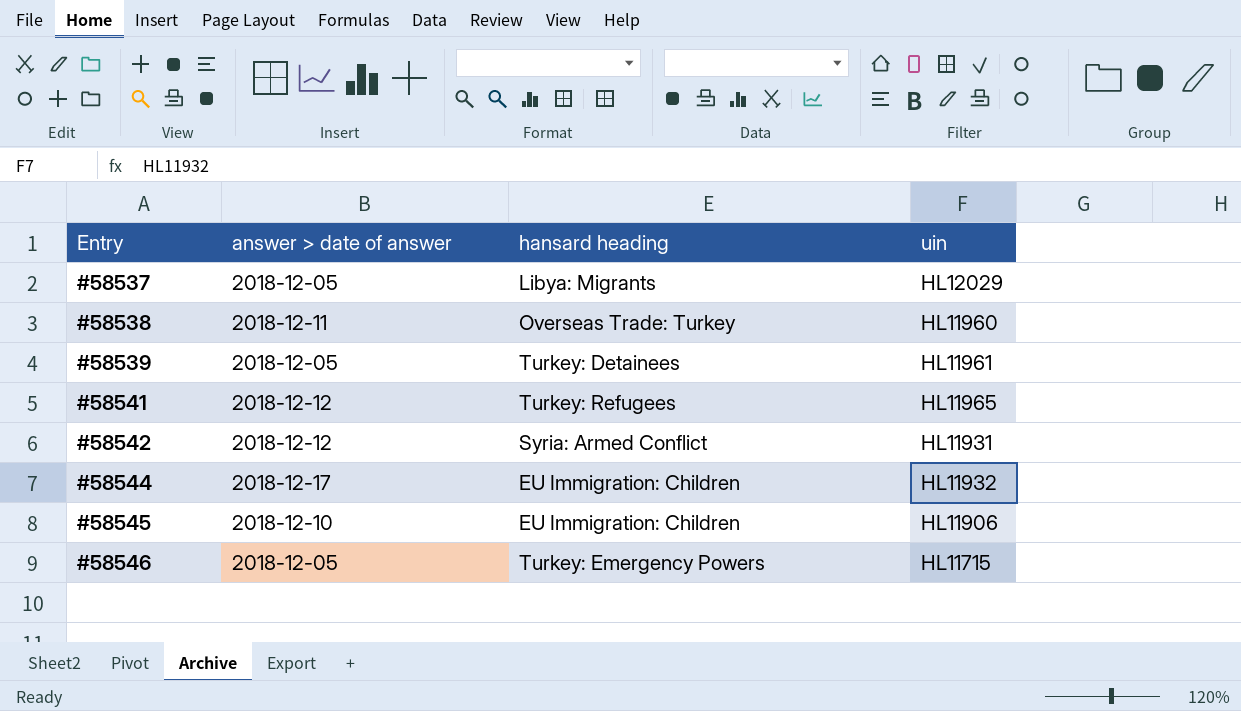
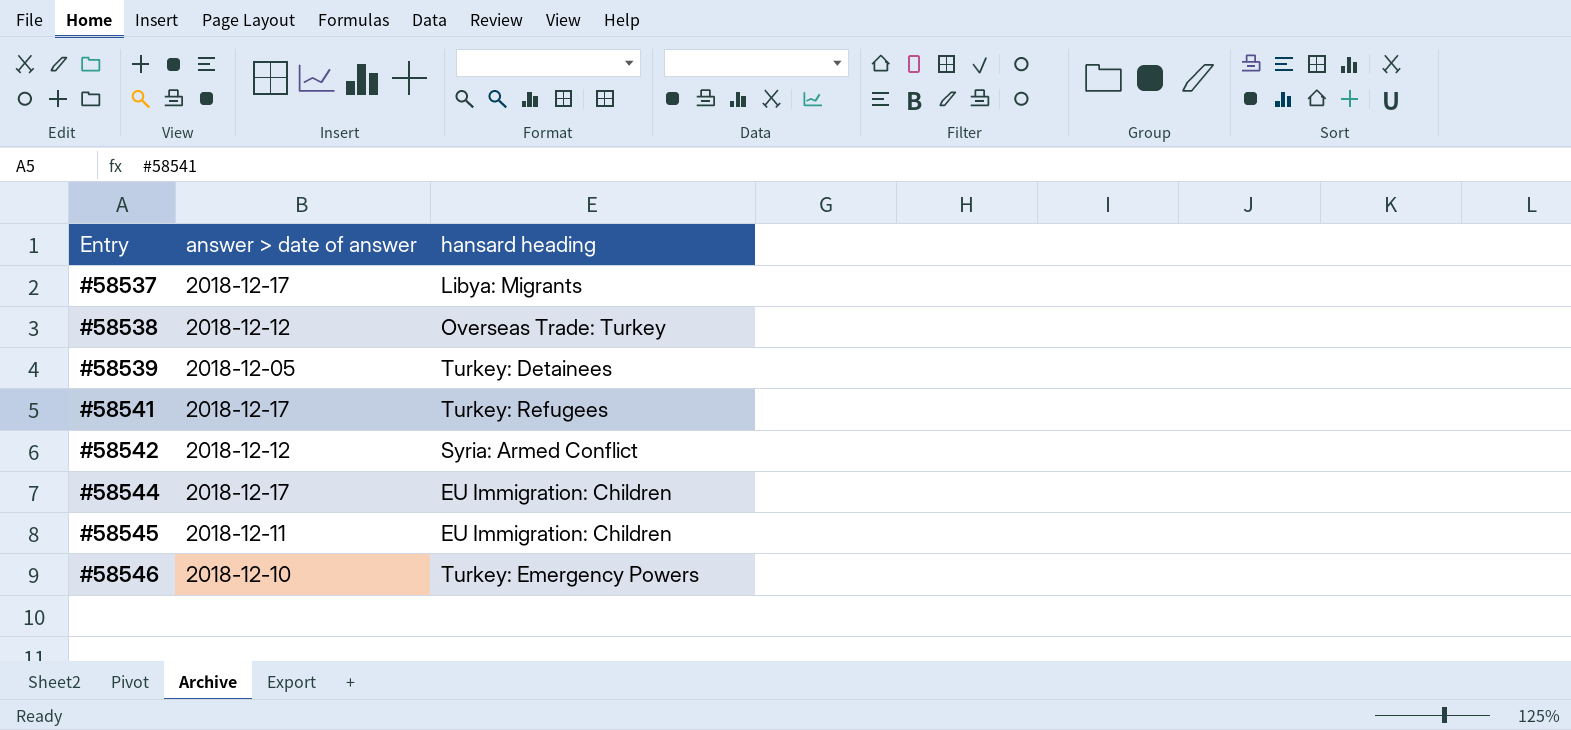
column uin | position: 4 -> none
#58537 | answer > date of answer: 2018-12-05 -> 2018-12-17
#58538 | answer > date of answer: 2018-12-11 -> 2018-12-12
#58541 | answer > date of answer: 2018-12-12 -> 2018-12-17
#58545 | answer > date of answer: 2018-12-10 -> 2018-12-11
#58546 | answer > date of answer: 2018-12-05 -> 2018-12-10

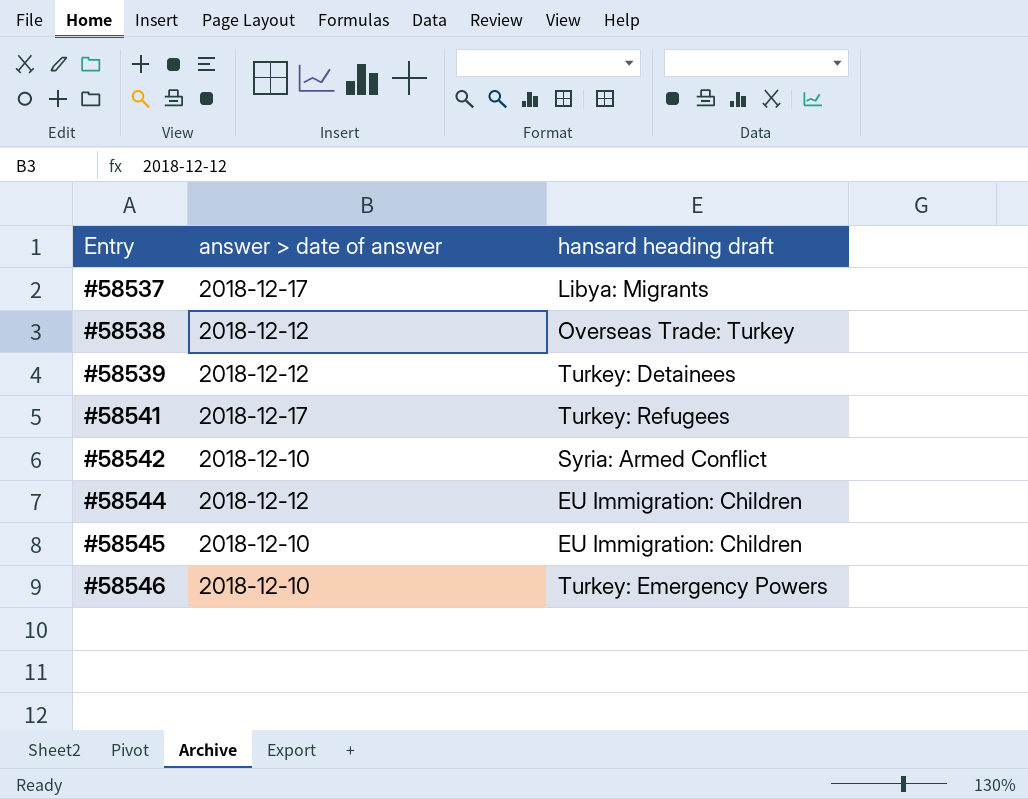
column name: hansard heading -> hansard heading draft
#58539 | answer > date of answer: 2018-12-05 -> 2018-12-12
#58542 | answer > date of answer: 2018-12-12 -> 2018-12-10
#58544 | answer > date of answer: 2018-12-17 -> 2018-12-12
#58545 | answer > date of answer: 2018-12-11 -> 2018-12-10

